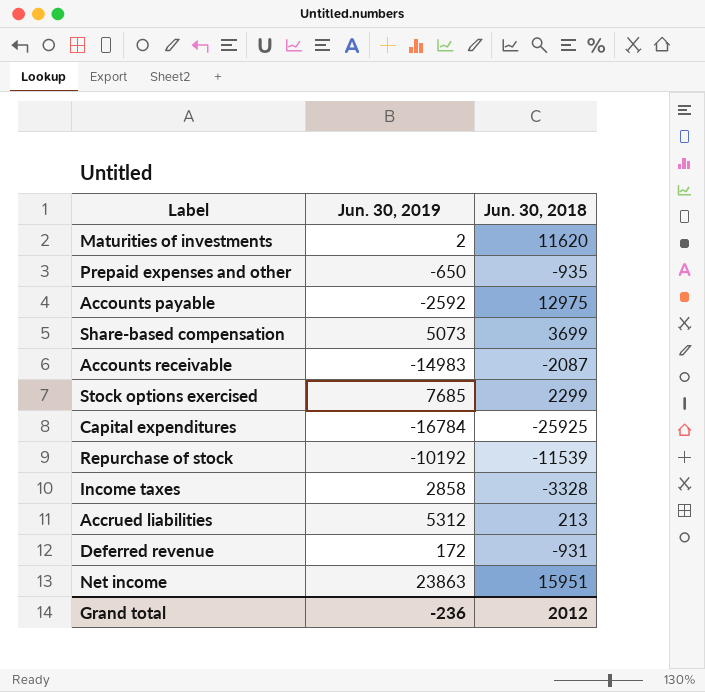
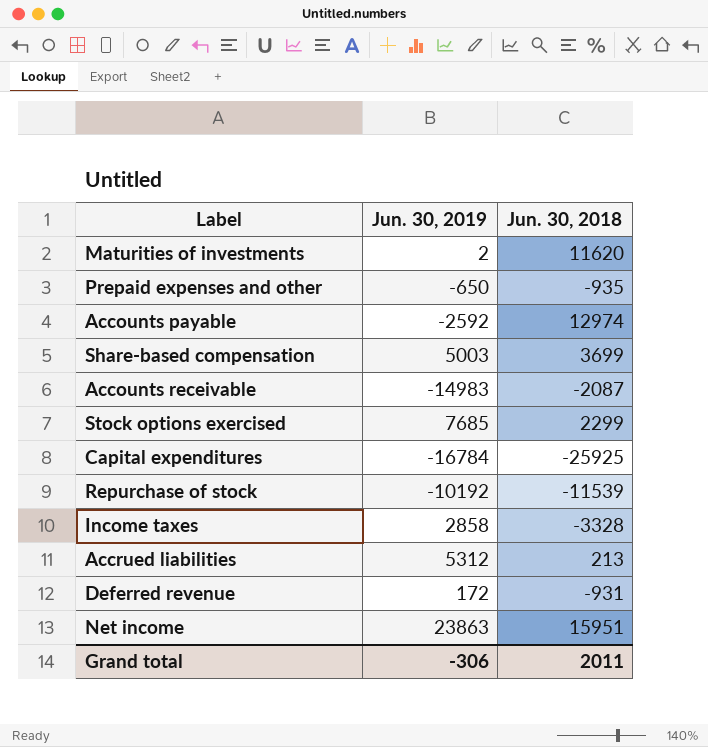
Accounts payable | Jun. 30, 2018: 12975 -> 12974
Share-based compensation | Jun. 30, 2019: 5073 -> 5003
Grand total | Jun. 30, 2019: -236 -> -306
Grand total | Jun. 30, 2018: 2012 -> 2011

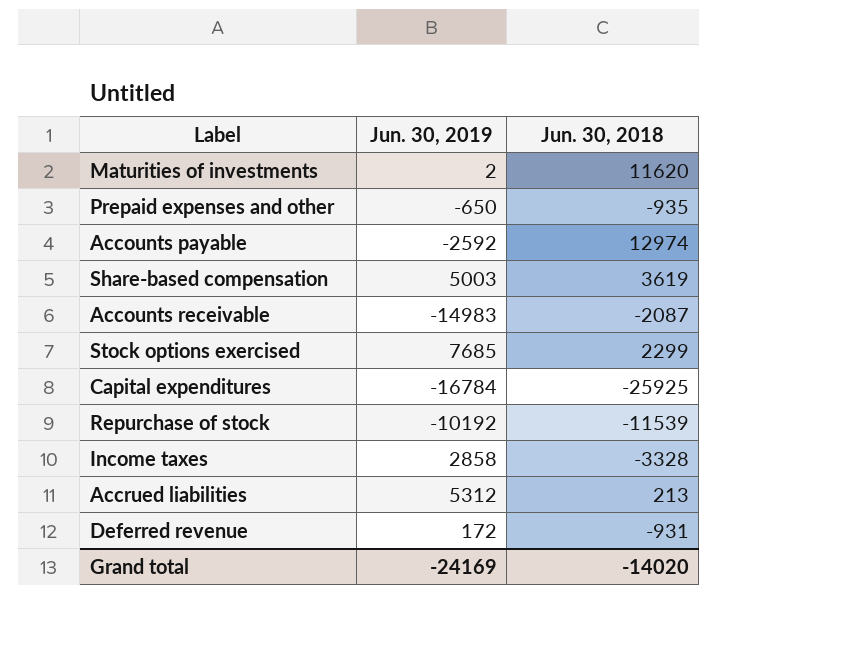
row Net income: 23863 | 15951 -> none
Share-based compensation | Jun. 30, 2018: 3699 -> 3619
Grand total | Jun. 30, 2019: -306 -> -24169
Grand total | Jun. 30, 2018: 2011 -> -14020

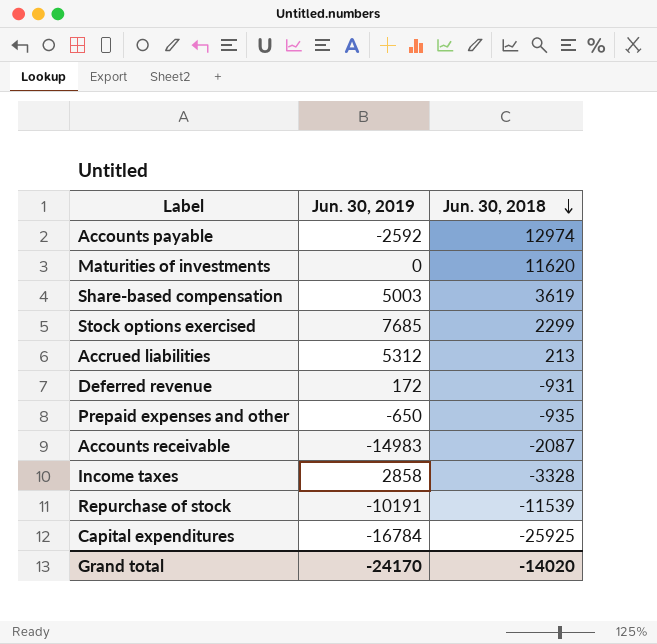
row order: none -> Jun. 30, 2018 descending
Maturities of investments | Jun. 30, 2019: 2 -> 0
Repurchase of stock | Jun. 30, 2019: -10192 -> -10191
Grand total | Jun. 30, 2019: -24169 -> -24170

